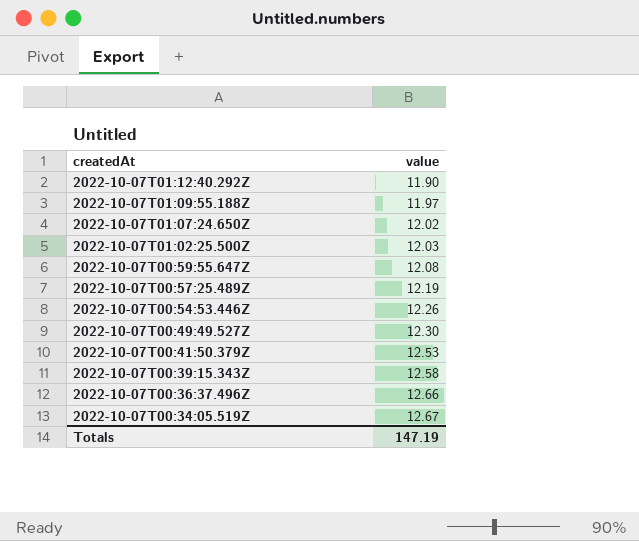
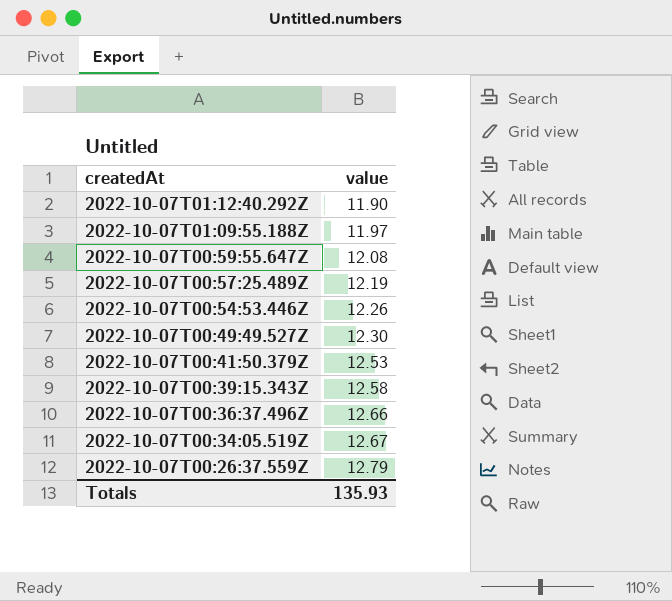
row 2022-10-07T01:07:24.650Z: 12.02 -> none
row 2022-10-07T01:02:25.500Z: 12.03 -> none
row 2022-10-07T00:26:37.559Z: none -> 12.79
Totals | value: 147.19 -> 135.93

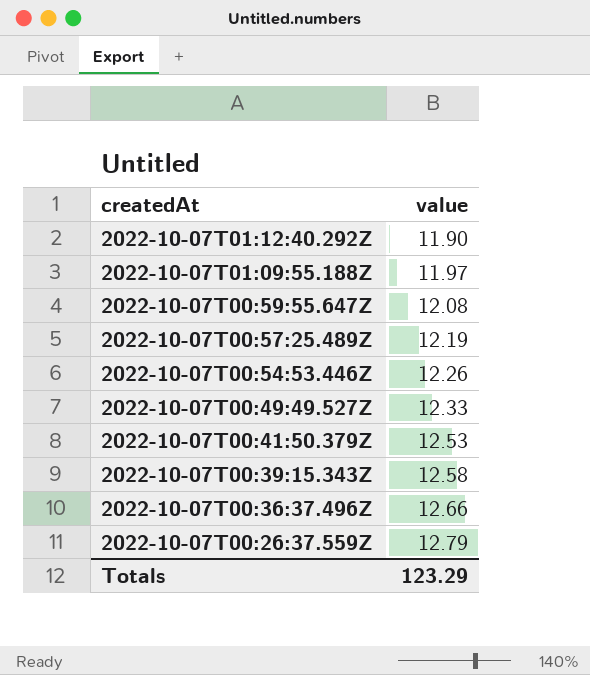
row 2022-10-07T00:34:05.519Z: 12.67 -> none
2022-10-07T00:49:49.527Z | value: 12.30 -> 12.33
Totals | value: 135.93 -> 123.29

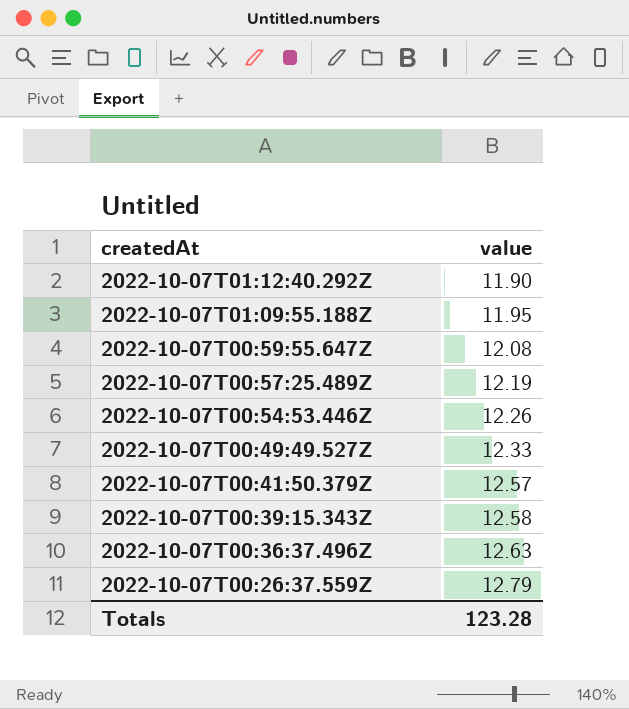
2022-10-07T01:09:55.188Z | value: 11.97 -> 11.95
2022-10-07T00:41:50.379Z | value: 12.53 -> 12.57
2022-10-07T00:36:37.496Z | value: 12.66 -> 12.63
Totals | value: 123.29 -> 123.28

